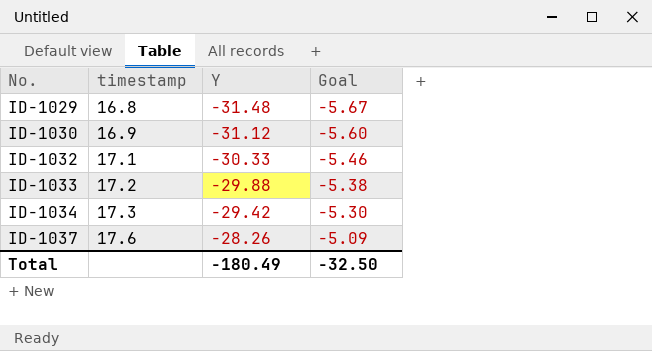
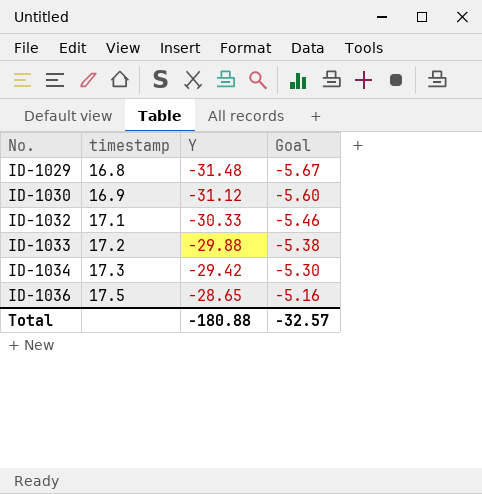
row ID-1037: 17.6 | -28.26 | -5.09 -> none
row ID-1036: none -> 17.5 | -28.65 | -5.16
Total | Y: -180.49 -> -180.88
Total | Goal: -32.50 -> -32.57

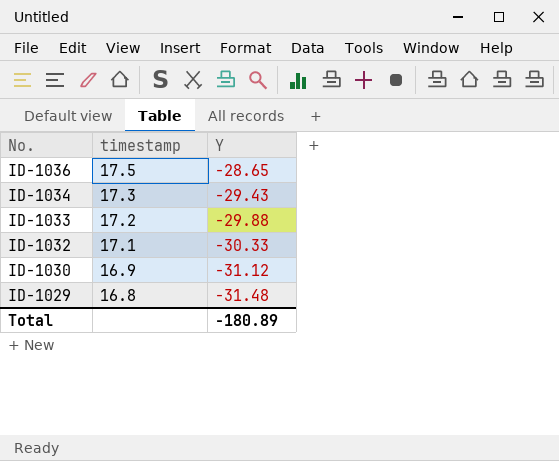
row order: No. ascending -> No. descending
column Goal | formula: [Y] * 0.18 -> none
ID-1034 | Y: -29.42 -> -29.43
Total | Y: -180.88 -> -180.89

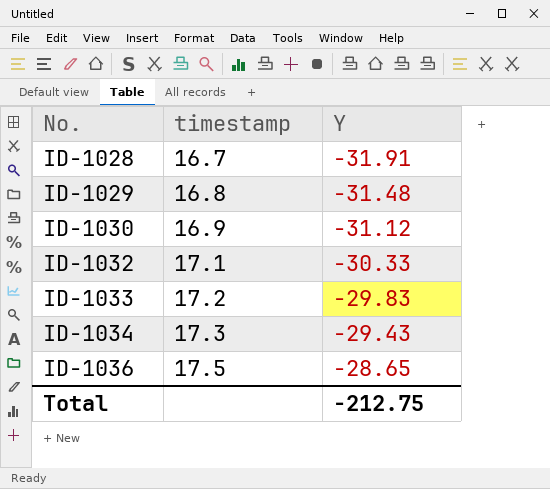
row order: No. descending -> No. ascending
row ID-1028: none -> 16.7 | -31.91
ID-1033 | Y: -29.88 -> -29.83
Total | Y: -180.89 -> -212.75

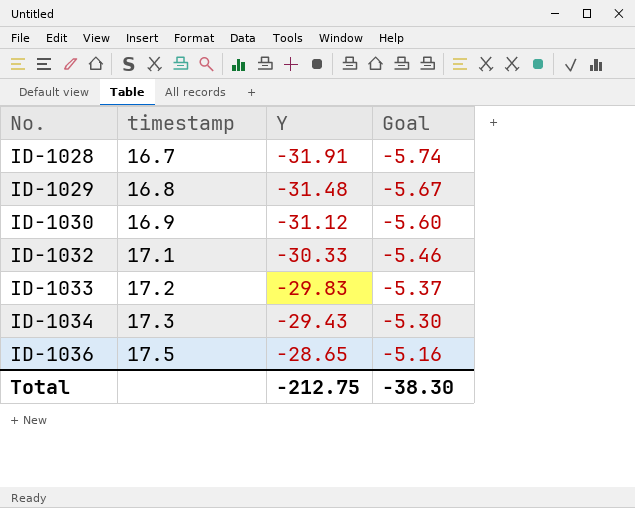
column Goal | formula: none -> [Y] * 0.18

